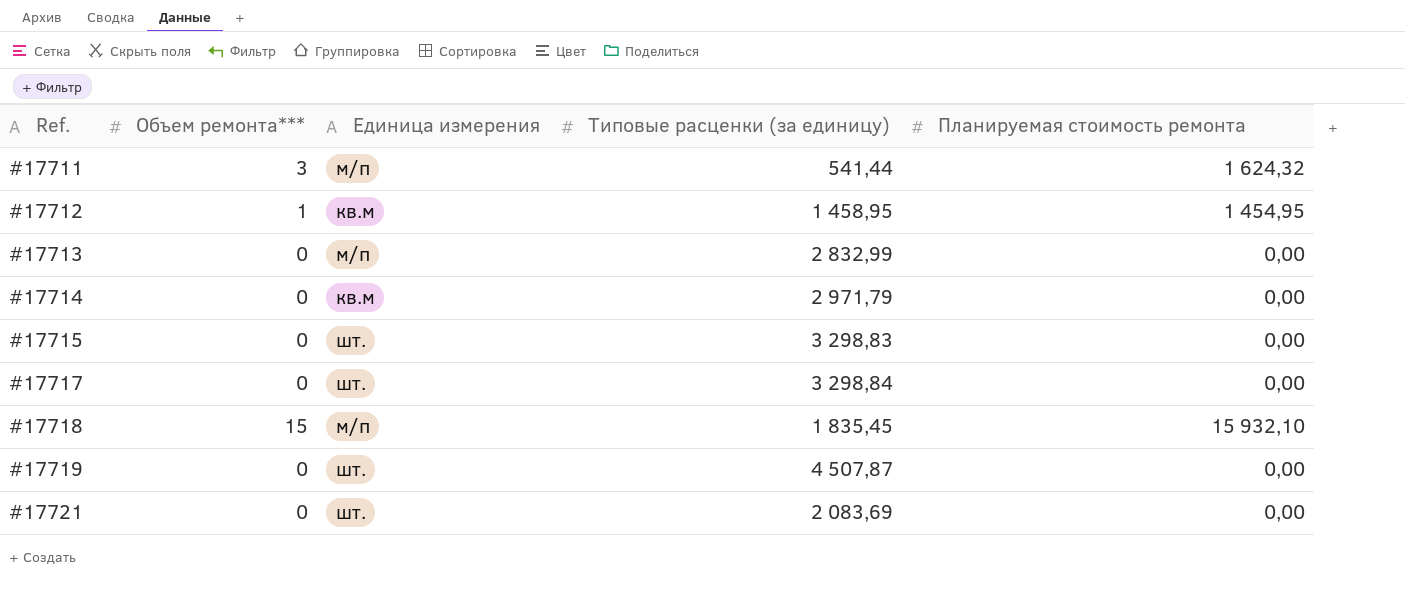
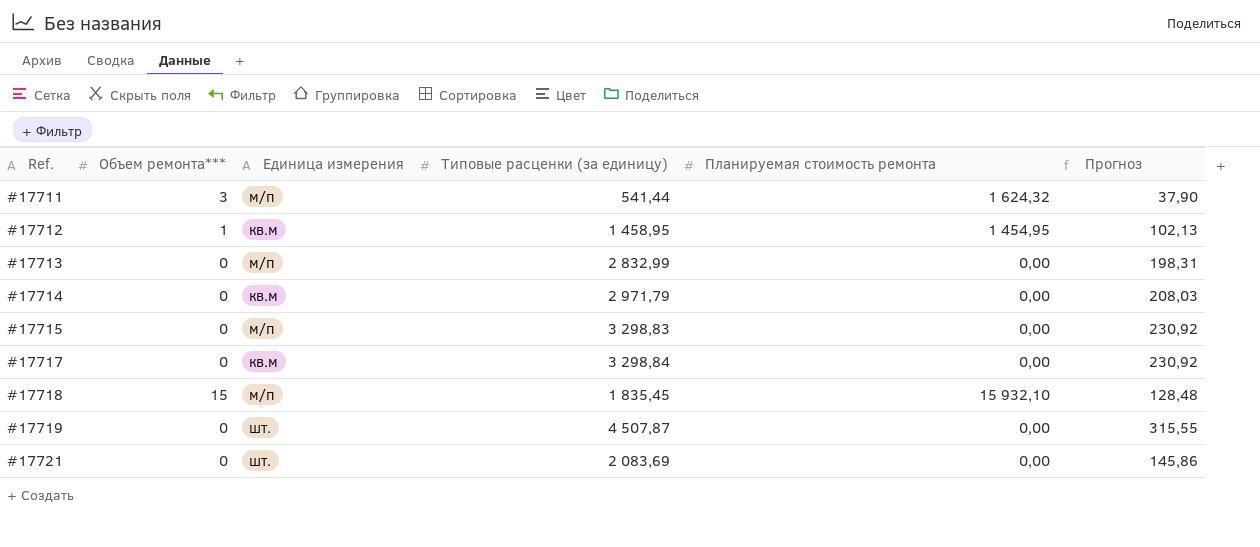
column Прогноз | formula: none -> [Типовые расценки (за единицу)] * 0,07
#17715 | Единица измерения: шт. -> м/п
#17717 | Единица измерения: шт. -> кв.м

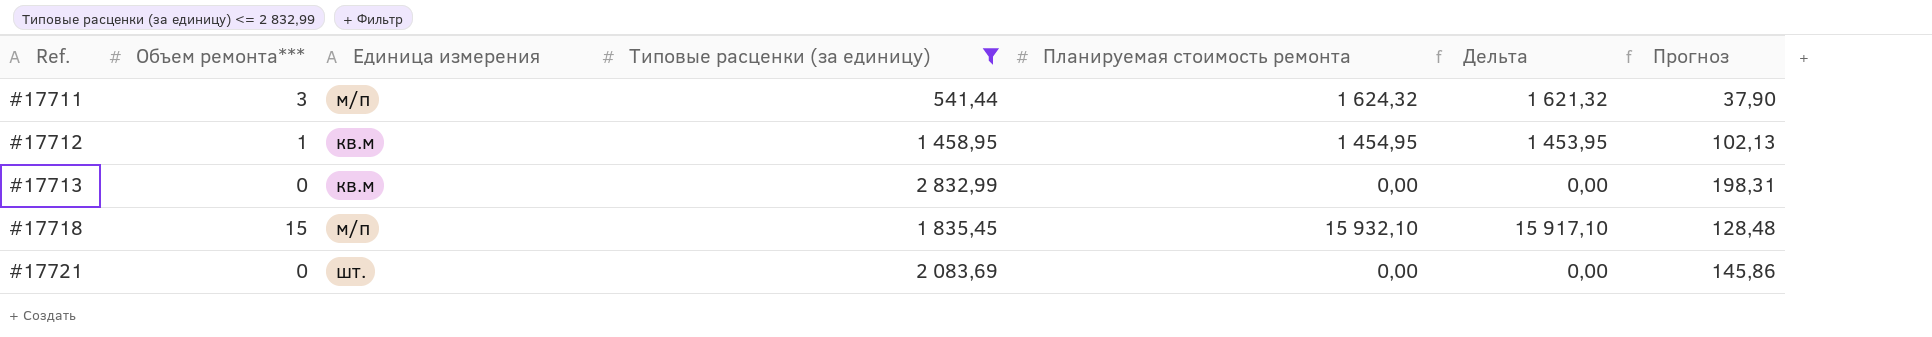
filter: none -> Типовые расценки (за единицу) <= 2 832,99
column Дельта | formula: none -> [Планируемая стоимость ремонта] - [Объем ремонта***]
#17713 | Единица измерения: м/п -> кв.м

